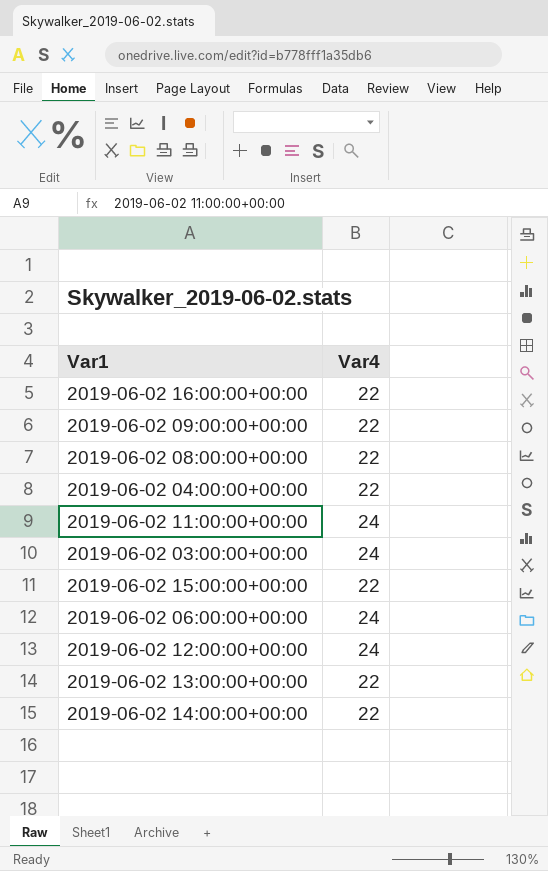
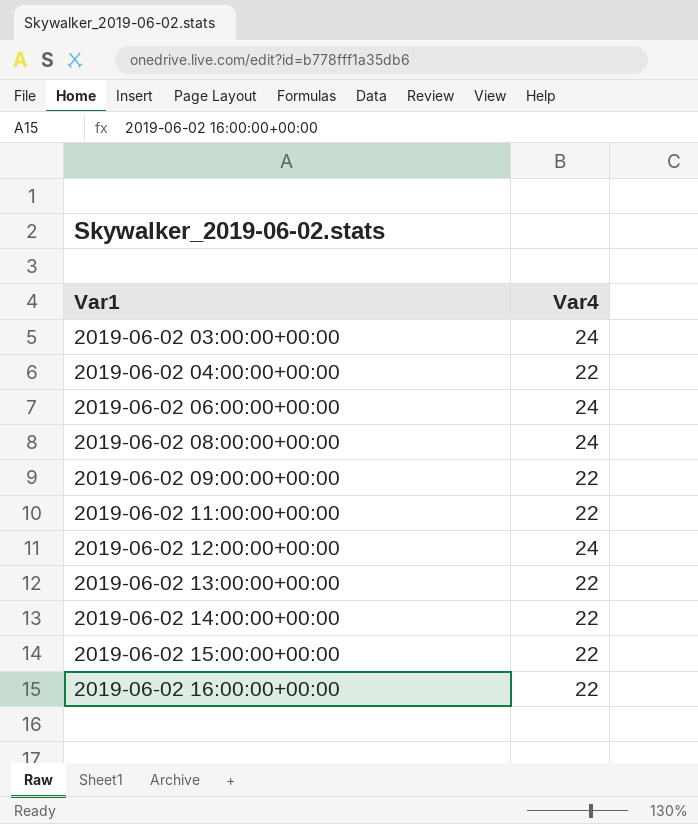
row order: none -> Var1 ascending
2019-06-02 08:00:00+00:00 | Var4: 22 -> 24
2019-06-02 11:00:00+00:00 | Var4: 24 -> 22

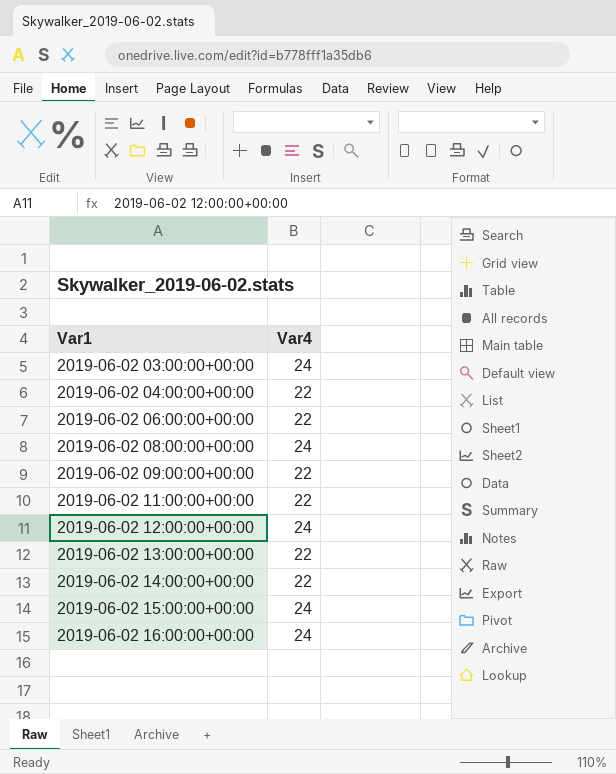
2019-06-02 06:00:00+00:00 | Var4: 24 -> 22
2019-06-02 15:00:00+00:00 | Var4: 22 -> 24
2019-06-02 16:00:00+00:00 | Var4: 22 -> 24

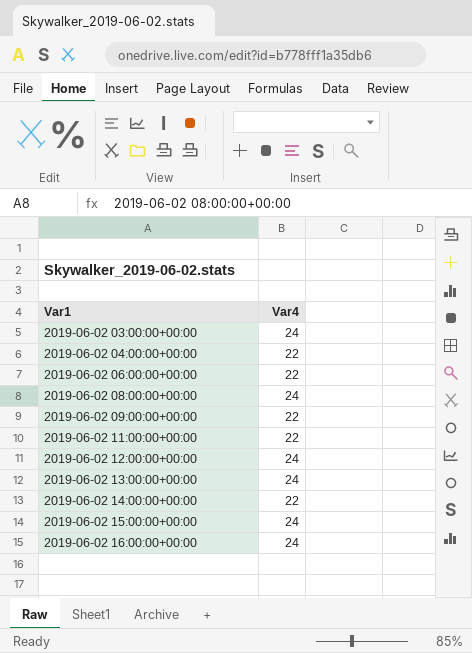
2019-06-02 13:00:00+00:00 | Var4: 22 -> 24

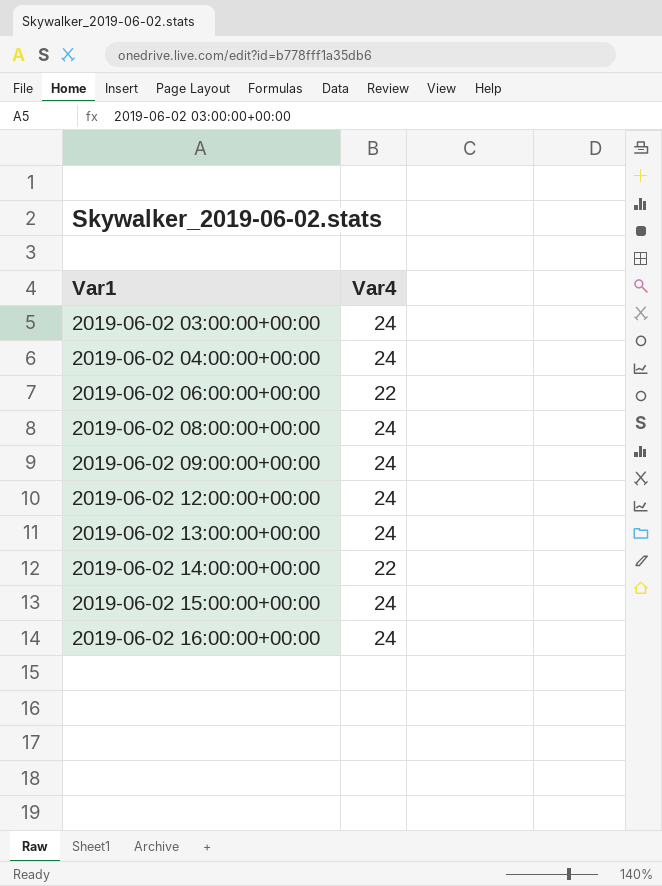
row 2019-06-02 11:00:00+00:00: 22 -> none
2019-06-02 04:00:00+00:00 | Var4: 22 -> 24
2019-06-02 09:00:00+00:00 | Var4: 22 -> 24

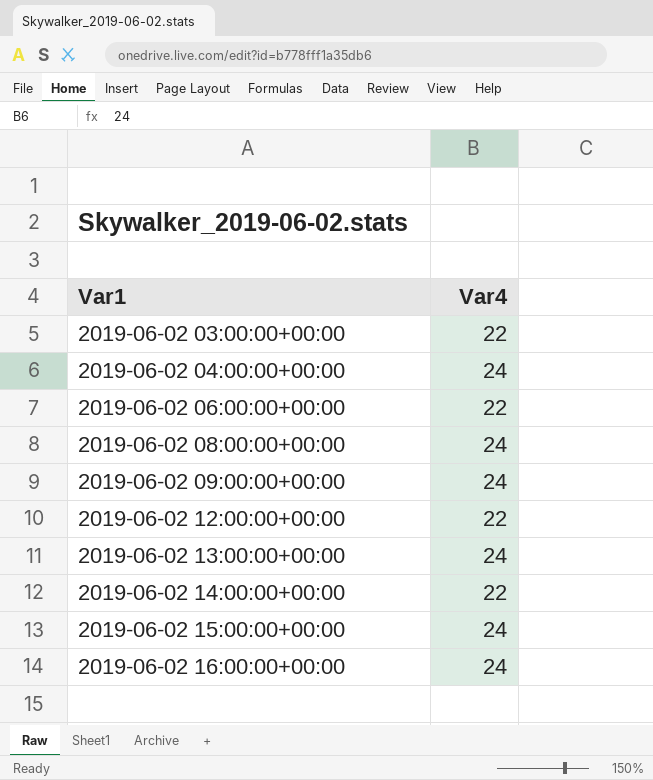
2019-06-02 03:00:00+00:00 | Var4: 24 -> 22
2019-06-02 12:00:00+00:00 | Var4: 24 -> 22

